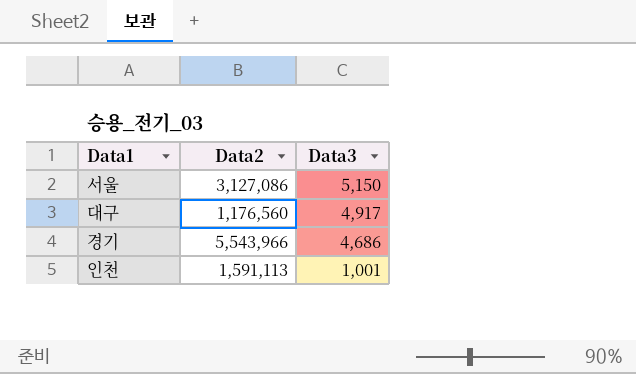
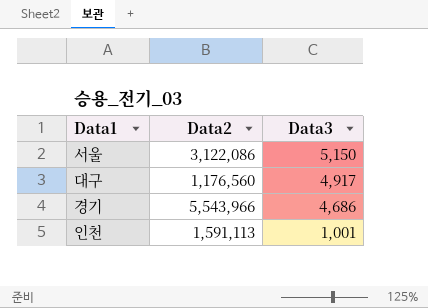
서울 | Data2: 3,127,086 -> 3,122,086

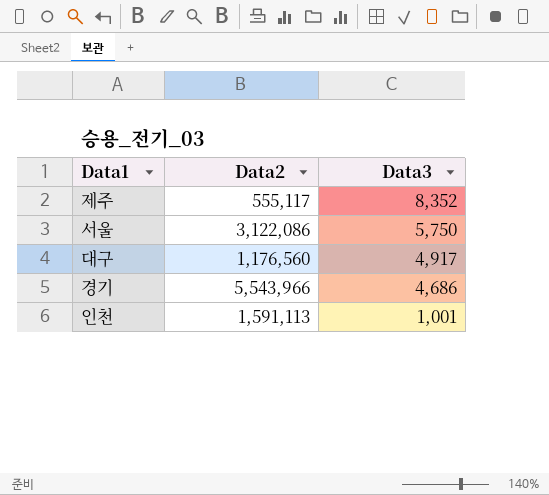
row 제주: none -> 555,117 | 8,352
서울 | Data3: 5,150 -> 5,750

